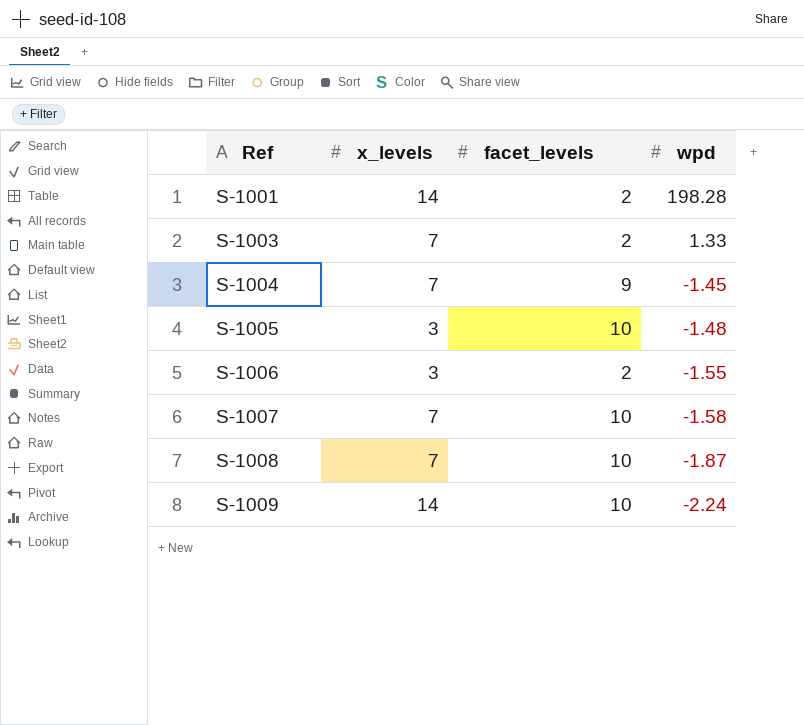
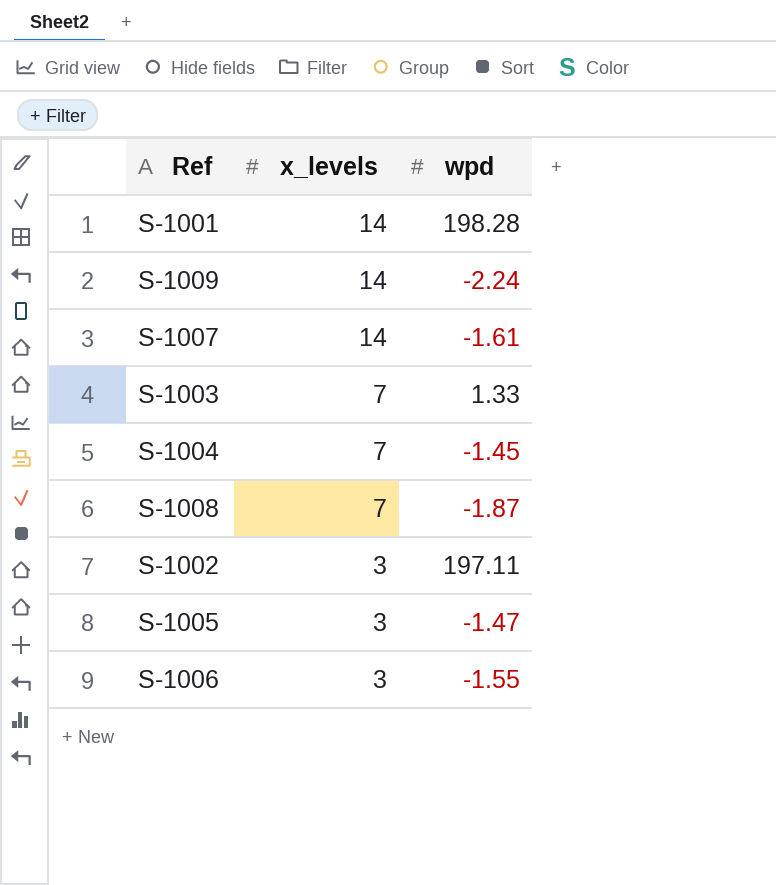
row order: Ref ascending -> x_levels descending
column facet_levels | position: 3 -> none
S-1007 | x_levels: 7 -> 14
S-1007 | wpd: -1.58 -> -1.61
row S-1002: none -> 3 | 197.11
S-1005 | wpd: -1.48 -> -1.47

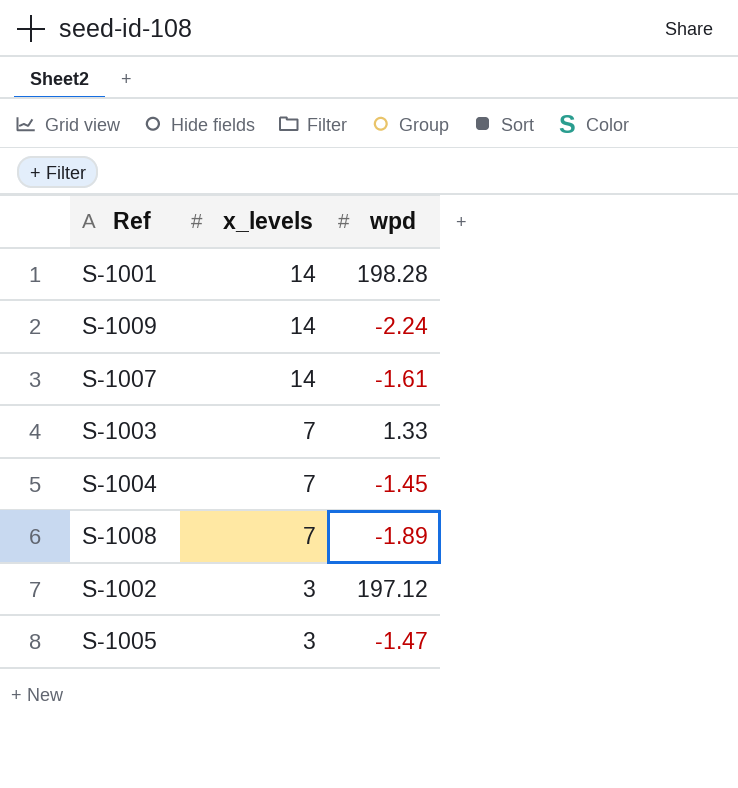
row S-1006: 3 | -1.55 -> none
S-1008 | wpd: -1.87 -> -1.89
S-1002 | wpd: 197.11 -> 197.12

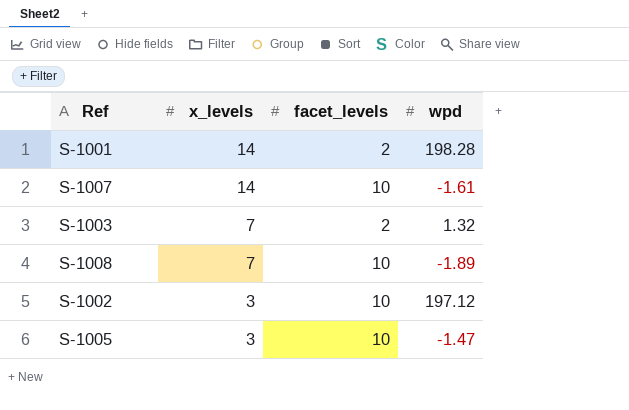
column facet_levels | position: none -> 3
row S-1009: 14 | -2.24 -> none
row S-1004: 7 | -1.45 -> none
S-1003 | wpd: 1.33 -> 1.32

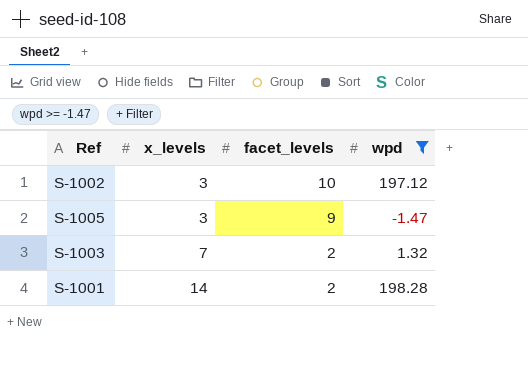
filter: none -> wpd >= -1.47
row order: x_levels descending -> x_levels ascending
S-1005 | facet_levels: 10 -> 9

